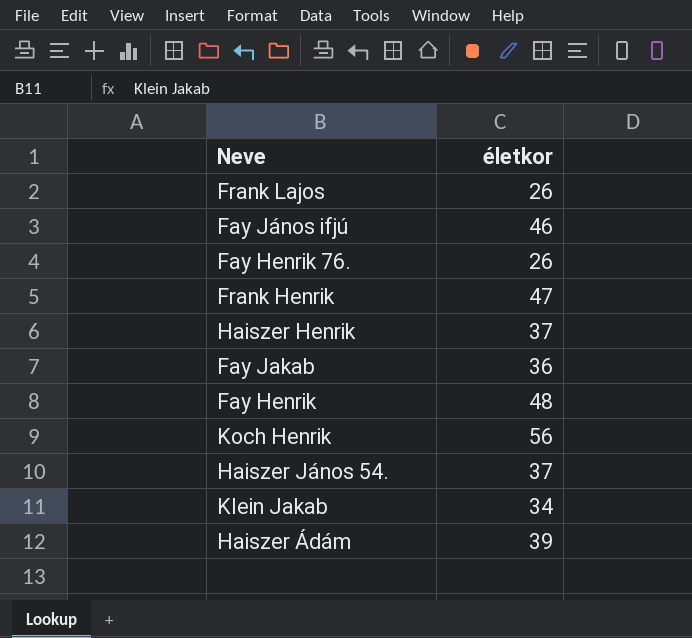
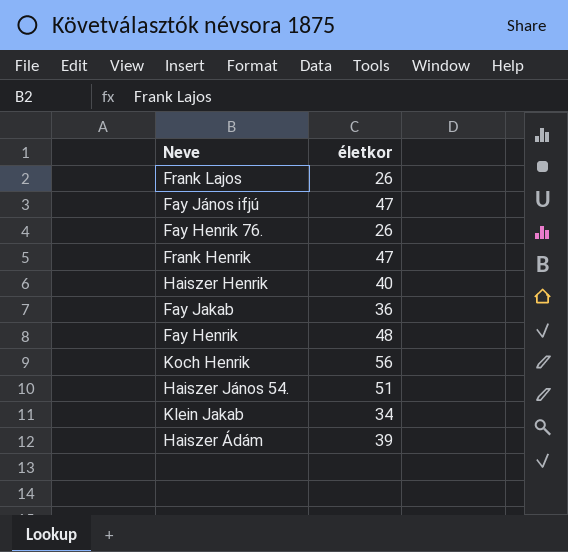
Fay János ifjú | életkor: 46 -> 47
Haiszer Henrik | életkor: 37 -> 40
Haiszer János 54. | életkor: 37 -> 51

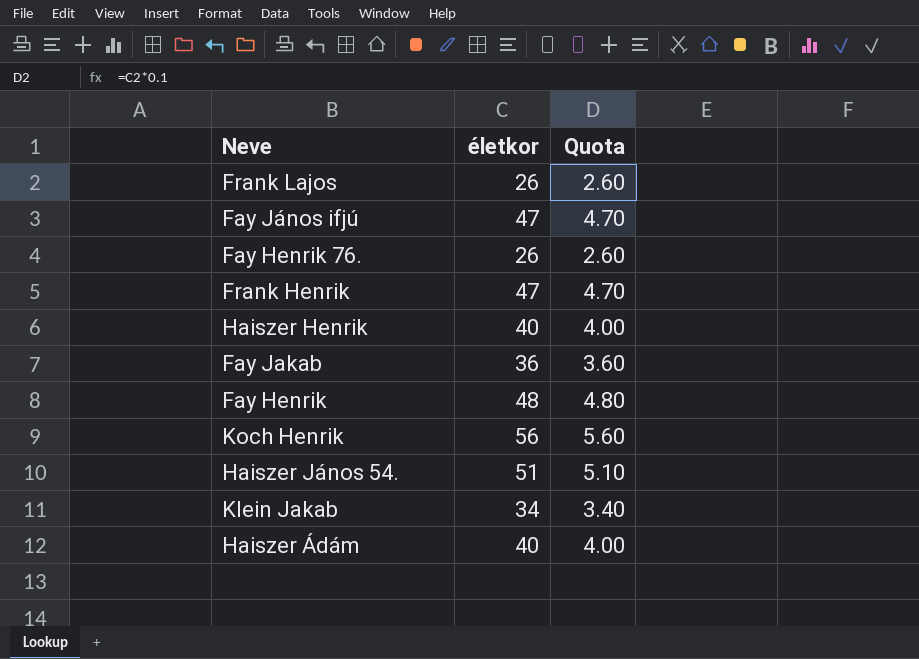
column Quota | formula: none -> [életkor] * 0.1
Haiszer Ádám | életkor: 39 -> 40

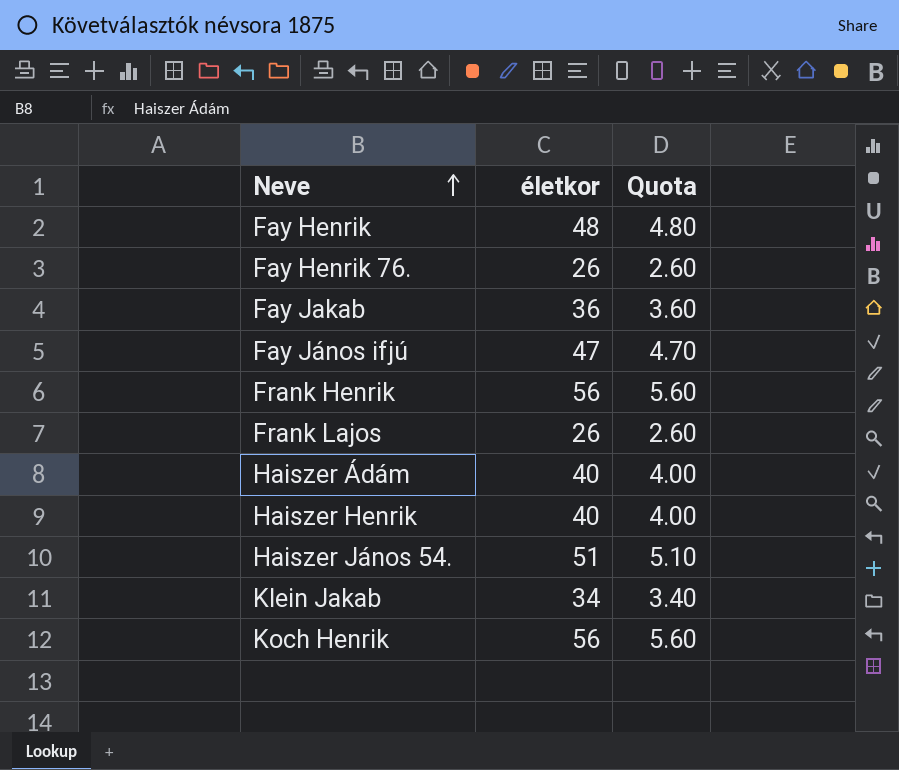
row order: none -> Neve ascending
Frank Henrik | életkor: 47 -> 56
Frank Henrik | Quota: 4.70 -> 5.60

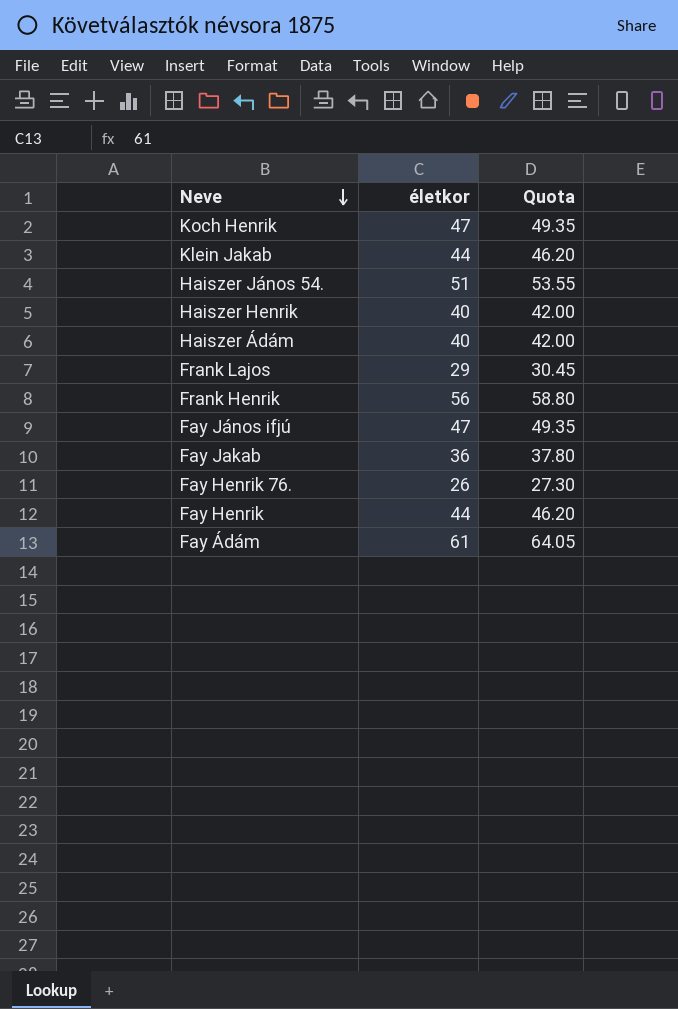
row order: Neve ascending -> Neve descending
column Quota | formula: [életkor] * 0.1 -> [életkor] * 1.05
Koch Henrik | életkor: 56 -> 47
Klein Jakab | életkor: 34 -> 44
Frank Lajos | életkor: 26 -> 29
Fay Henrik | életkor: 48 -> 44
row Fay Ádám: none -> 61 | 64.05

